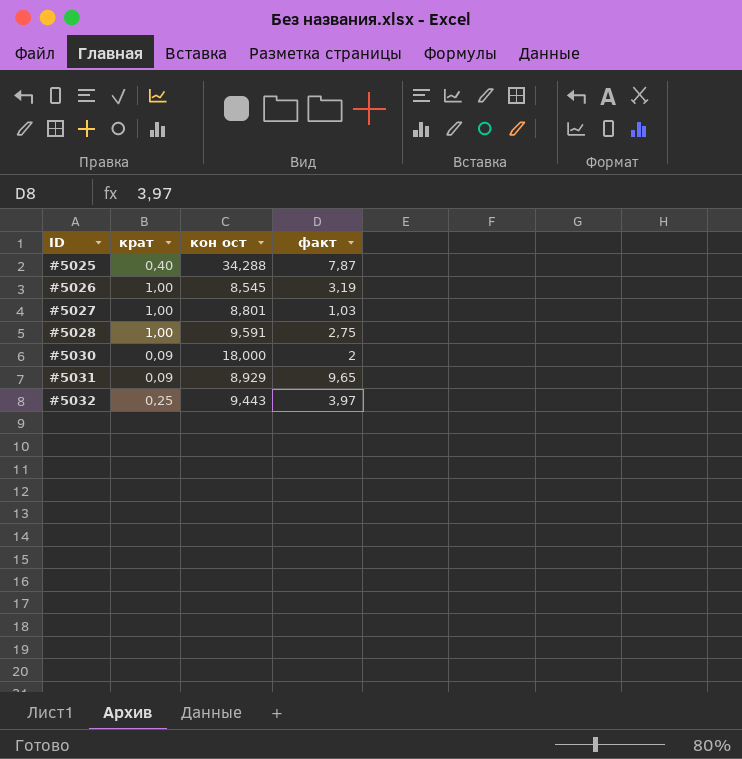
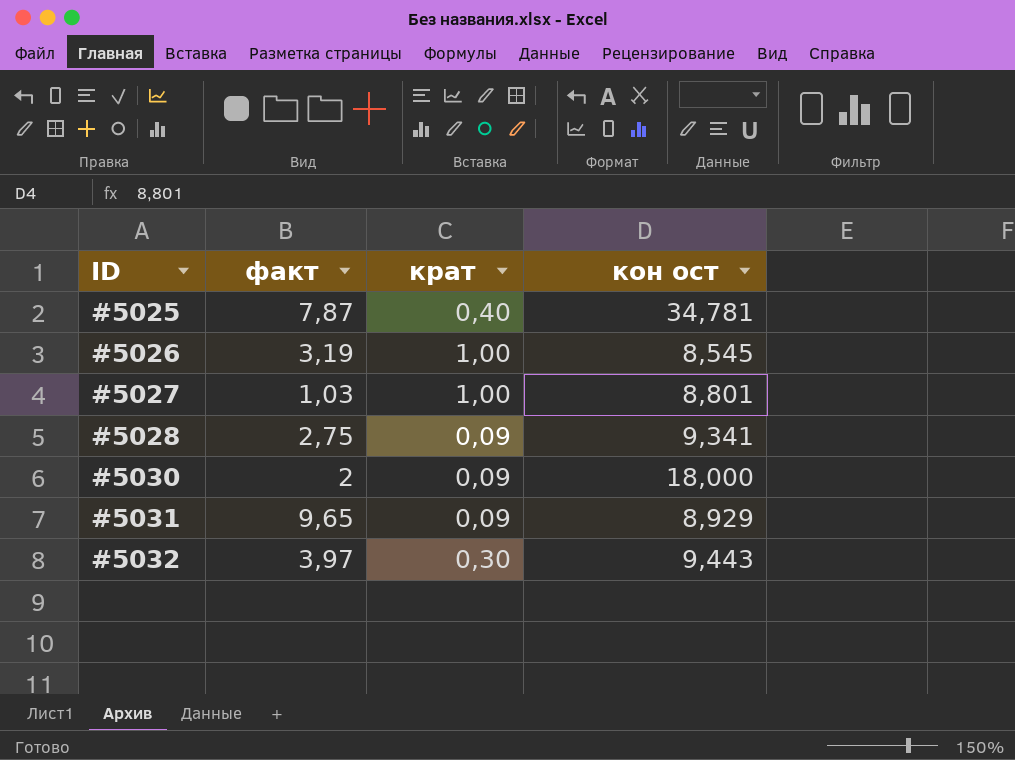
column факт | position: 4 -> 2
#5025 | кон ост: 34,288 -> 34,781
#5028 | крат: 1,00 -> 0,09
#5028 | кон ост: 9,591 -> 9,341
#5032 | крат: 0,25 -> 0,30

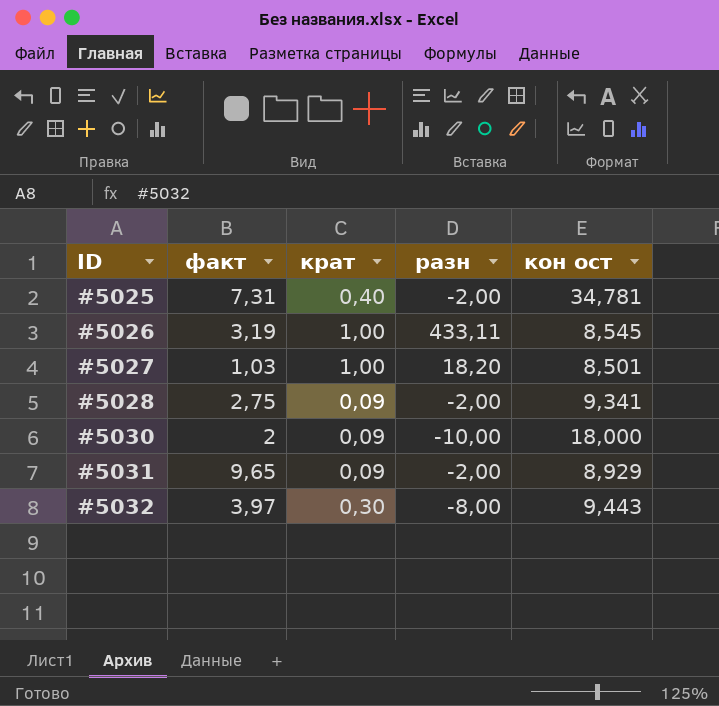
column разн | position: none -> 4
#5025 | факт: 7,87 -> 7,31
#5027 | кон ост: 8,801 -> 8,501

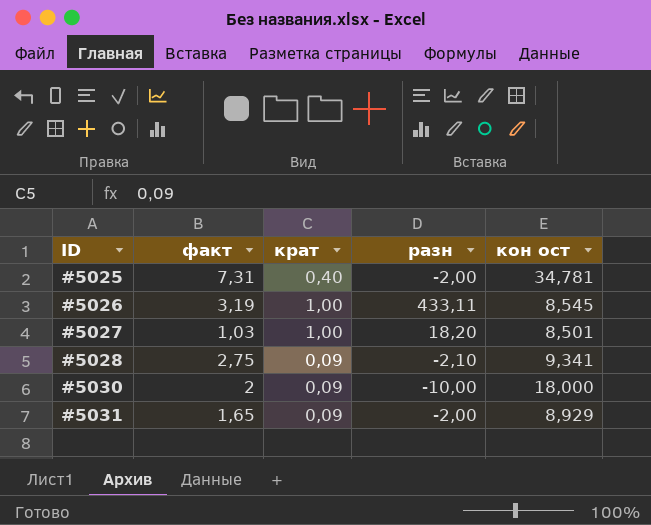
row #5032: 3,97 | 0,30 | -8,00 | 9,443 -> none
#5028 | разн: -2,00 -> -2,10
#5031 | факт: 9,65 -> 1,65

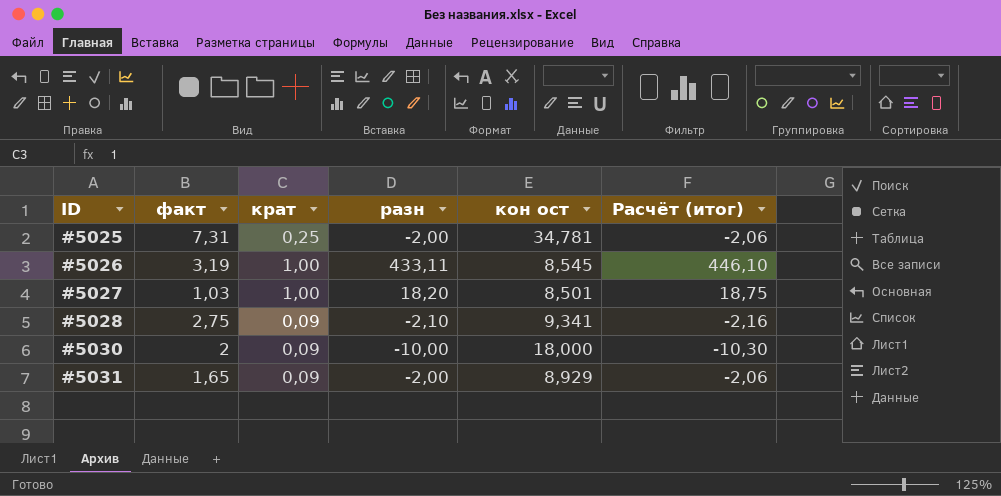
column Расчёт (итог) | formula: none -> [разн] * 1,03
#5025 | крат: 0,40 -> 0,25

